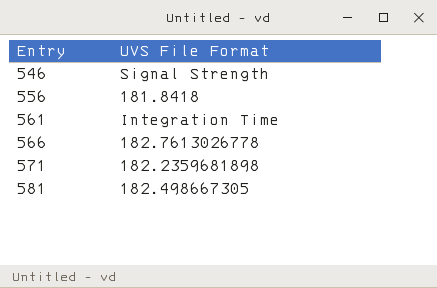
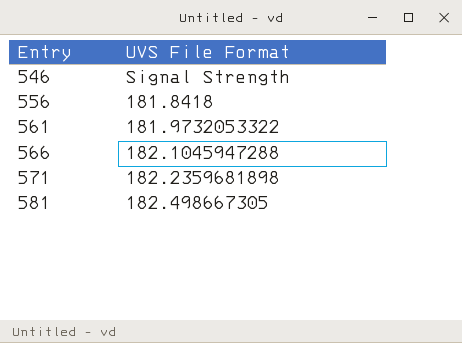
561 | UVS File Format: Integration Time -> 181.9732053322
566 | UVS File Format: 182.7613026778 -> 182.1045947288

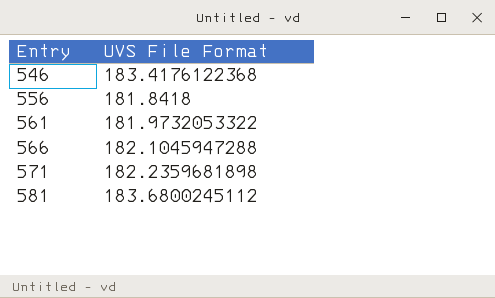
546 | UVS File Format: Signal Strength -> 183.4176122368
581 | UVS File Format: 182.498667305 -> 183.6800245112

